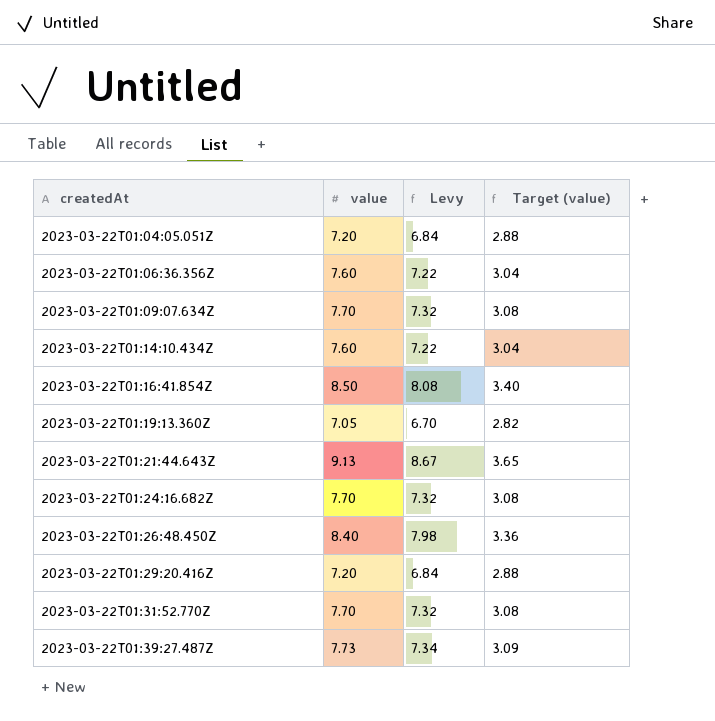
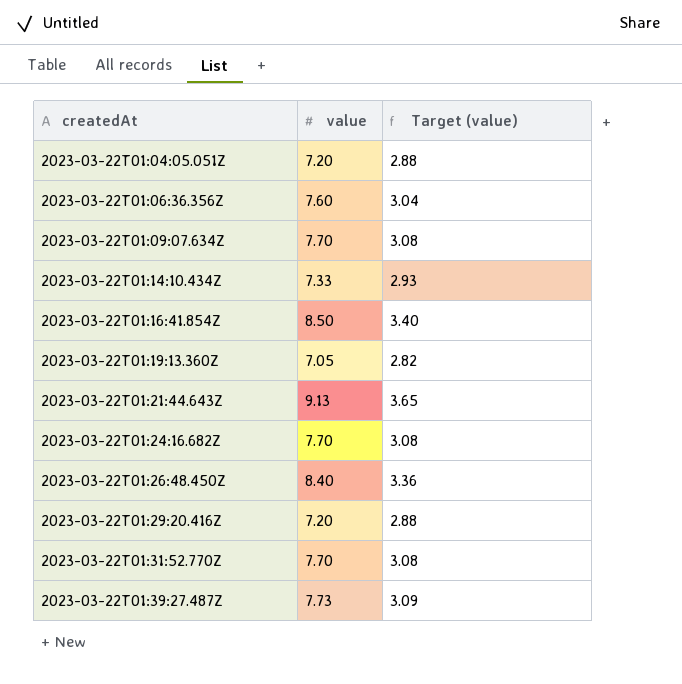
column Levy | formula: [value] * 0.95 -> none
2023-03-22T01:14:10.434Z | value: 7.60 -> 7.33
2023-03-22T01:14:10.434Z | Target (value): 3.04 -> 2.93

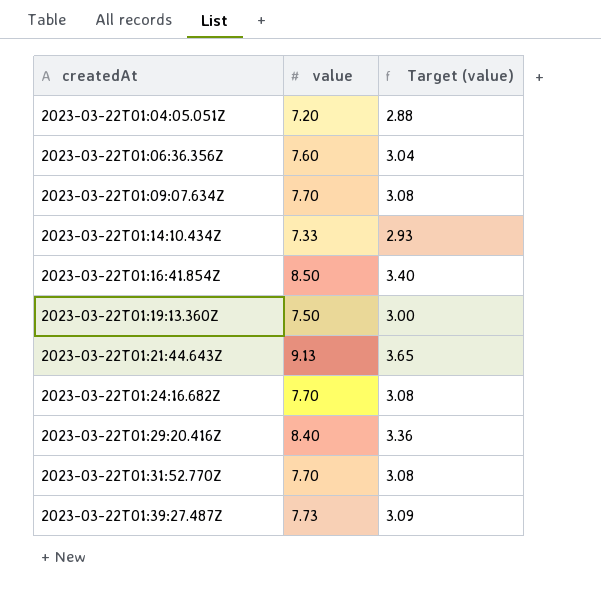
row 2023-03-22T01:26:48.450Z: 8.40 | 3.36 -> none
2023-03-22T01:19:13.360Z | value: 7.05 -> 7.50
2023-03-22T01:19:13.360Z | Target (value): 2.82 -> 3.00
2023-03-22T01:29:20.416Z | value: 7.20 -> 8.40
2023-03-22T01:29:20.416Z | Target (value): 2.88 -> 3.36

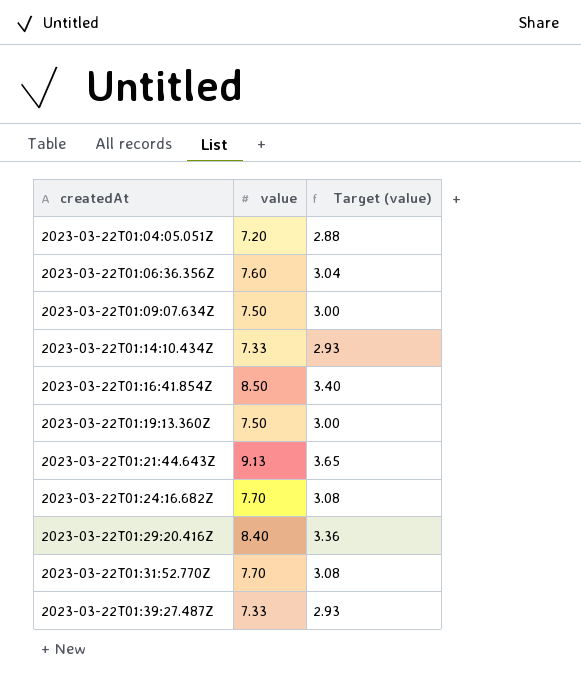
2023-03-22T01:09:07.634Z | value: 7.70 -> 7.50
2023-03-22T01:09:07.634Z | Target (value): 3.08 -> 3.00
2023-03-22T01:39:27.487Z | value: 7.73 -> 7.33
2023-03-22T01:39:27.487Z | Target (value): 3.09 -> 2.93

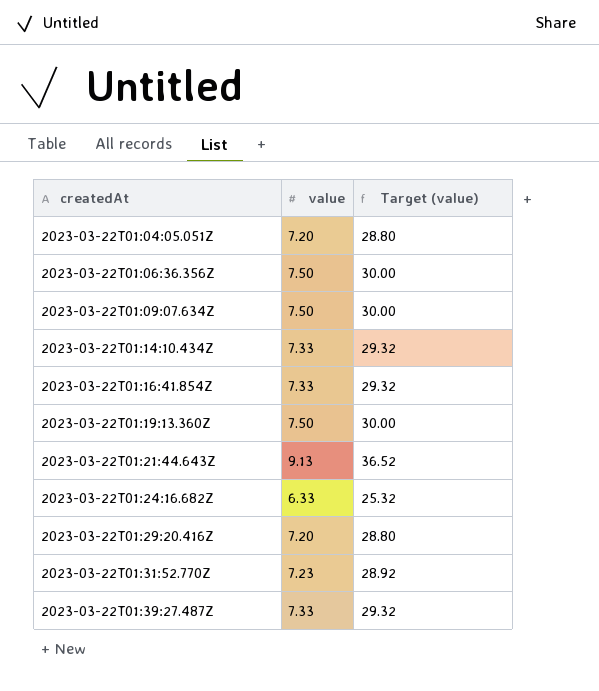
column Target (value) | formula: [value] * 0.4 -> [value] * 4
2023-03-22T01:06:36.356Z | value: 7.60 -> 7.50
2023-03-22T01:16:41.854Z | value: 8.50 -> 7.33
2023-03-22T01:24:16.682Z | value: 7.70 -> 6.33
2023-03-22T01:29:20.416Z | value: 8.40 -> 7.20
2023-03-22T01:31:52.770Z | value: 7.70 -> 7.23

